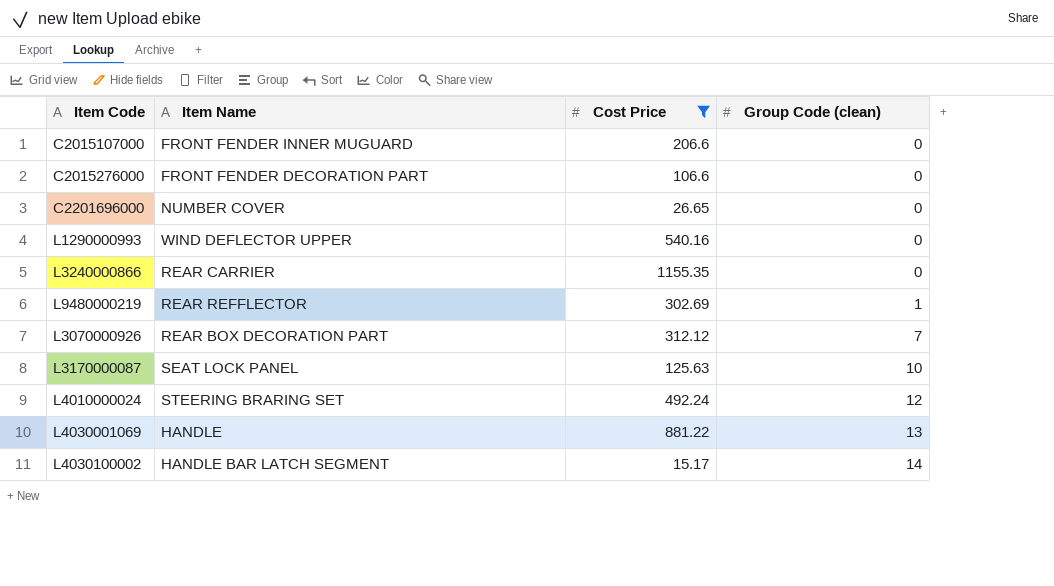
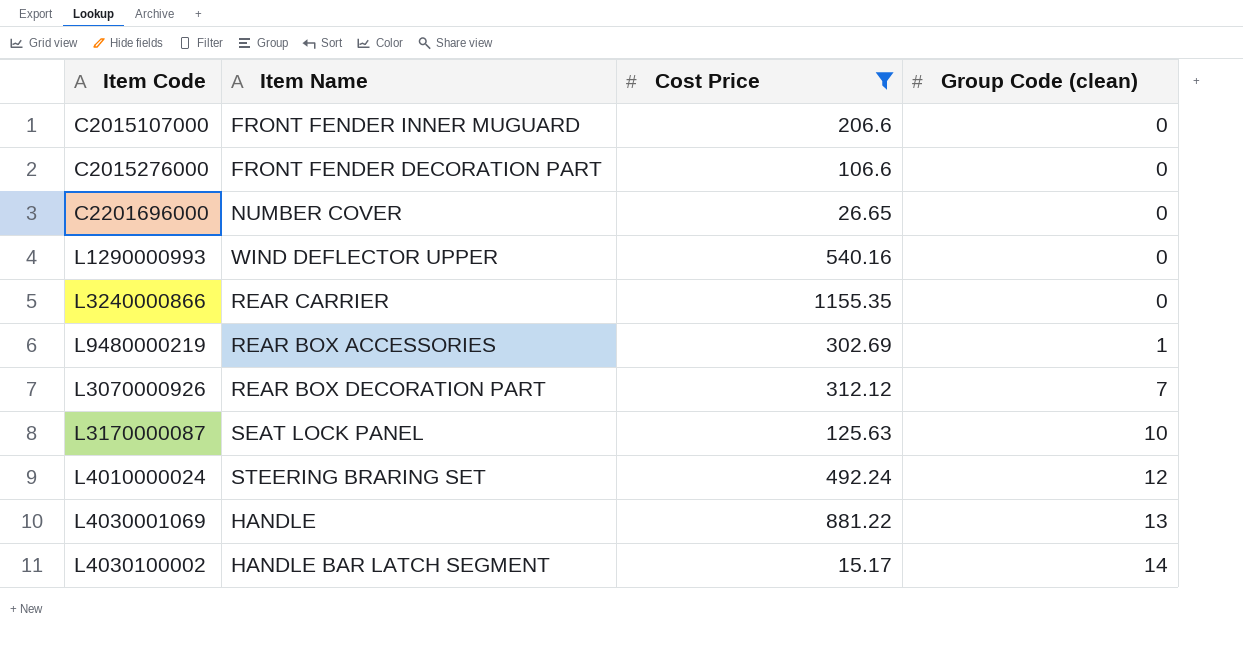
L9480000219 | Item Name: REAR REFFLECTOR -> REAR BOX ACCESSORIES

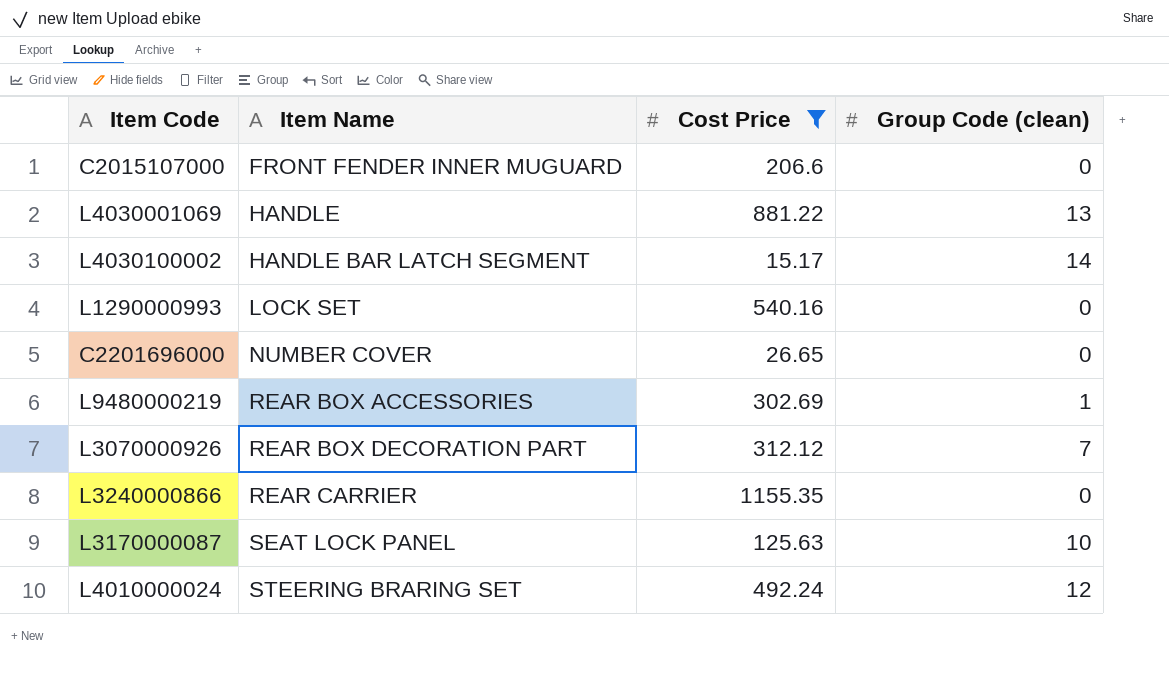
row order: Group Code (clean) ascending -> Item Name ascending
row C2015276000: FRONT FENDER DECORATION PART | 106.6 | 0 -> none
L1290000993 | Item Name: WIND DEFLECTOR UPPER -> LOCK SET

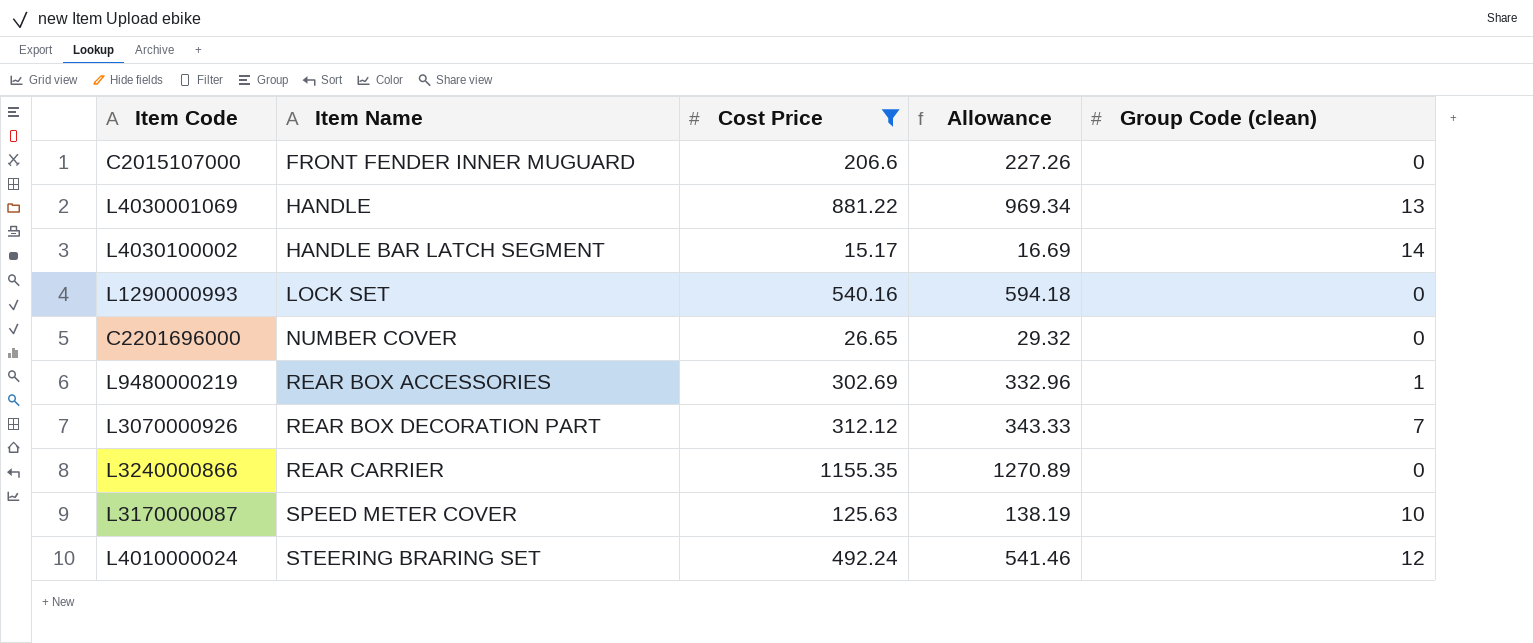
column Allowance | formula: none -> [Cost Price] * 1.1
L3170000087 | Item Name: SEAT LOCK PANEL -> SPEED METER COVER

